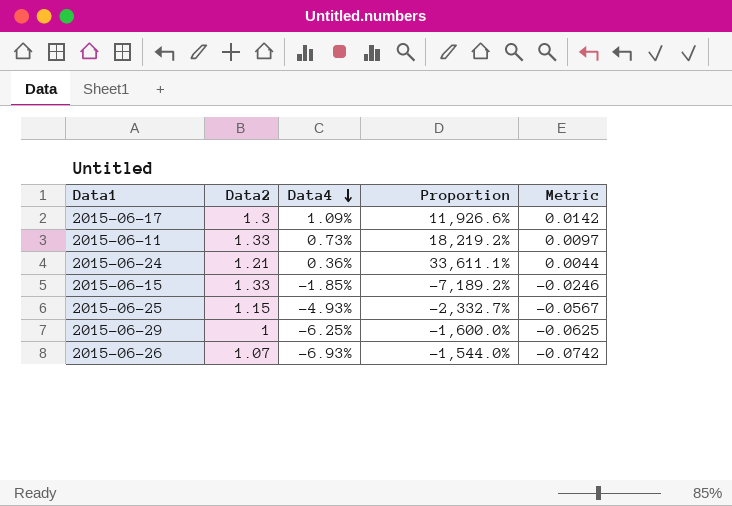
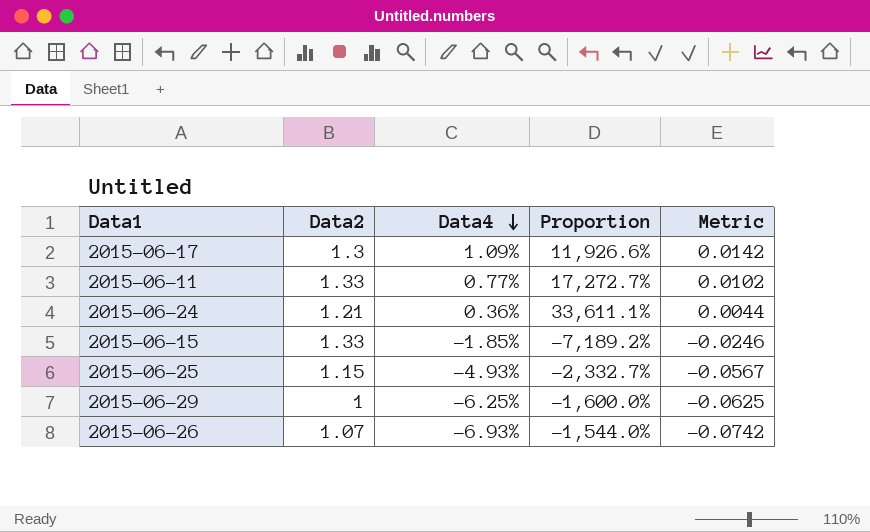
2015-06-11 | Data4: 0.73% -> 0.77%
2015-06-11 | Proportion: 18,219.2% -> 17,272.7%
2015-06-11 | Metric: 0.0097 -> 0.0102

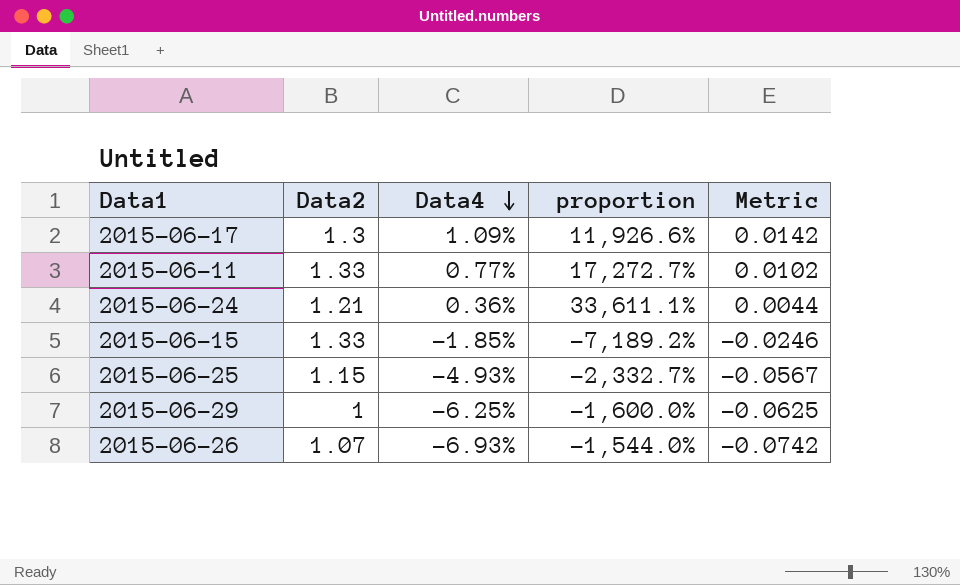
column name: Proportion -> proportion

